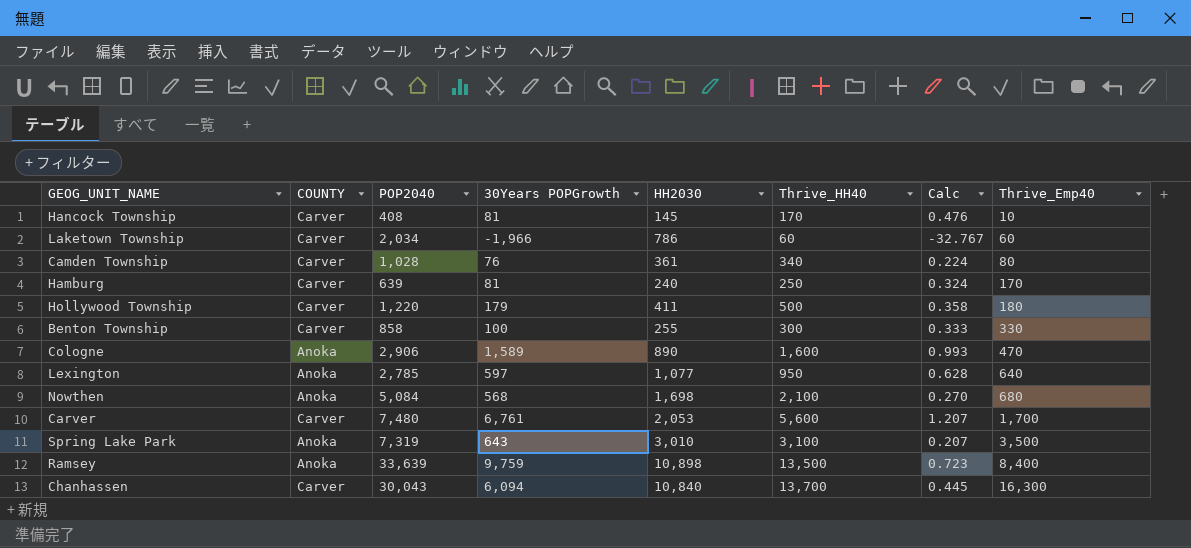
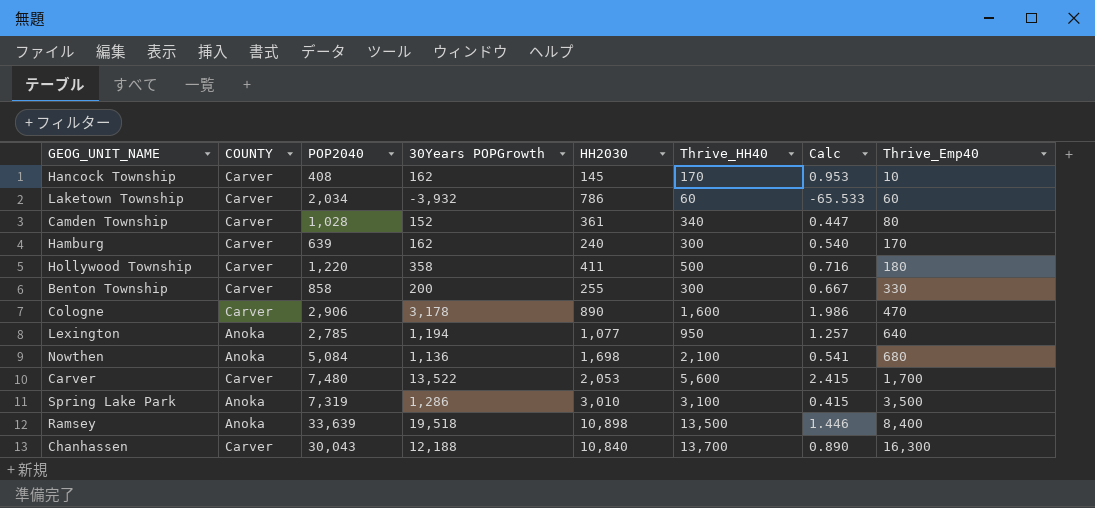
Hancock Township | 30Years POPGrowth: 81 -> 162
Hancock Township | Calc: 0.476 -> 0.953
Laketown Township | 30Years POPGrowth: -1,966 -> -3,932
Laketown Township | Calc: -32.767 -> -65.533
Camden Township | 30Years POPGrowth: 76 -> 152
Camden Township | Calc: 0.224 -> 0.447
Hamburg | 30Years POPGrowth: 81 -> 162
Hamburg | Thrive_HH40: 250 -> 300
Hamburg | Calc: 0.324 -> 0.540
Hollywood Township | 30Years POPGrowth: 179 -> 358
Hollywood Township | Calc: 0.358 -> 0.716
Benton Township | 30Years POPGrowth: 100 -> 200
Benton Township | Calc: 0.333 -> 0.667
Cologne | COUNTY: Anoka -> Carver
Cologne | 30Years POPGrowth: 1,589 -> 3,178
Cologne | Calc: 0.993 -> 1.986
Lexington | 30Years POPGrowth: 597 -> 1,194
Lexington | Calc: 0.628 -> 1.257
Nowthen | 30Years POPGrowth: 568 -> 1,136
Nowthen | Calc: 0.270 -> 0.541
Carver | 30Years POPGrowth: 6,761 -> 13,522
Carver | Calc: 1.207 -> 2.415
Spring Lake Park | 30Years POPGrowth: 643 -> 1,286
Spring Lake Park | Calc: 0.207 -> 0.415
Ramsey | 30Years POPGrowth: 9,759 -> 19,518
Ramsey | Calc: 0.723 -> 1.446
Chanhassen | 30Years POPGrowth: 6,094 -> 12,188
Chanhassen | Calc: 0.445 -> 0.890

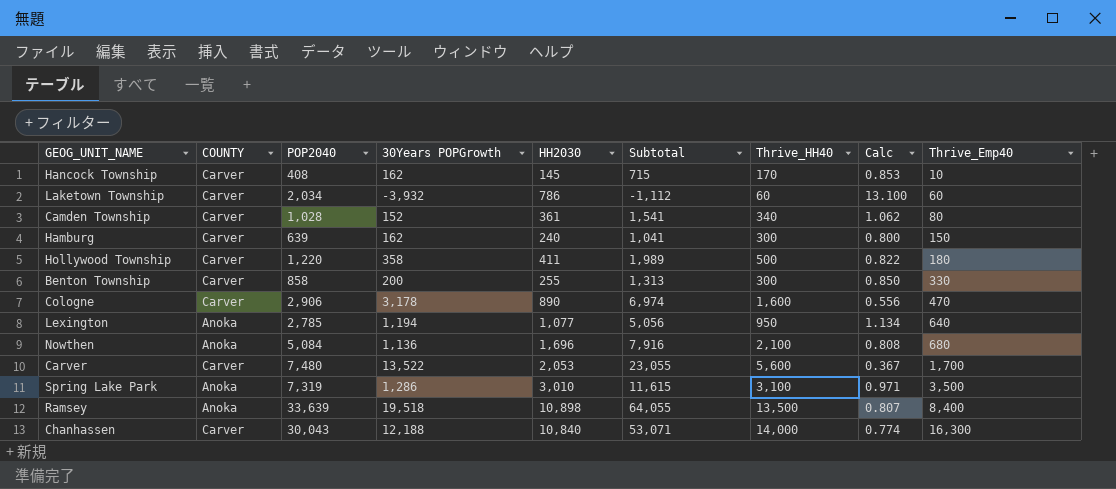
column Subtotal | formula: none -> [POP2040] + [30Years POPGrowth] + [HH2030]
column Calc | formula: [30Years POPGrowth] / [Thrive_HH40] -> [HH2030] / [Thrive_HH40]
Hamburg | Thrive_Emp40: 170 -> 150
Nowthen | HH2030: 1,698 -> 1,696
Chanhassen | Thrive_HH40: 13,700 -> 14,000

